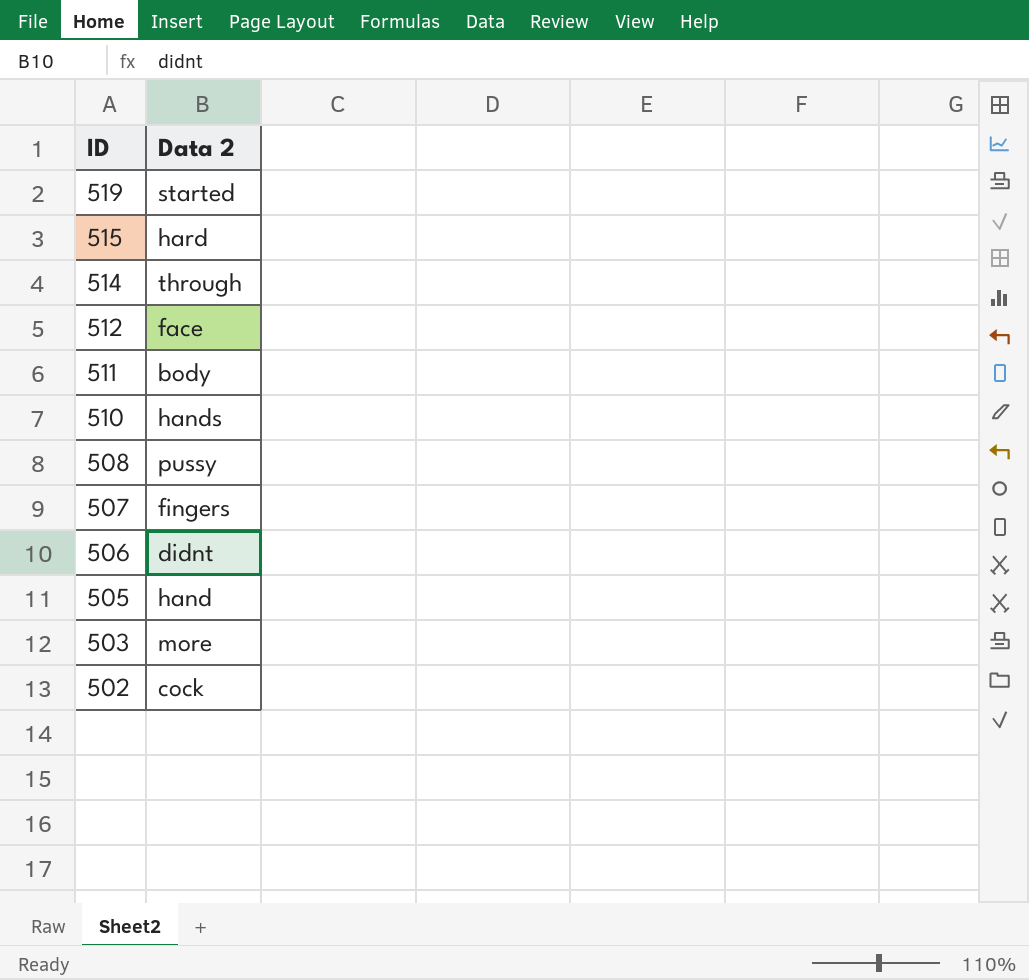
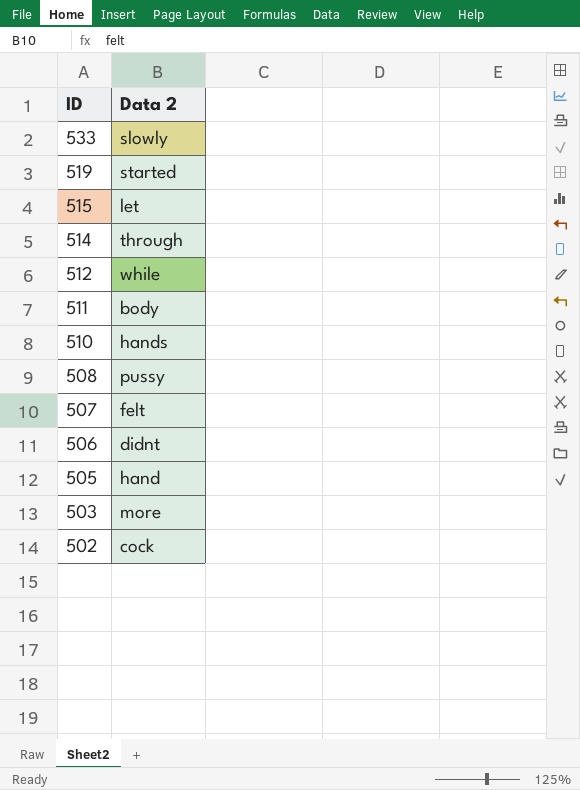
row 533: none -> slowly
515 | Data 2: hard -> let
512 | Data 2: face -> while
507 | Data 2: fingers -> felt

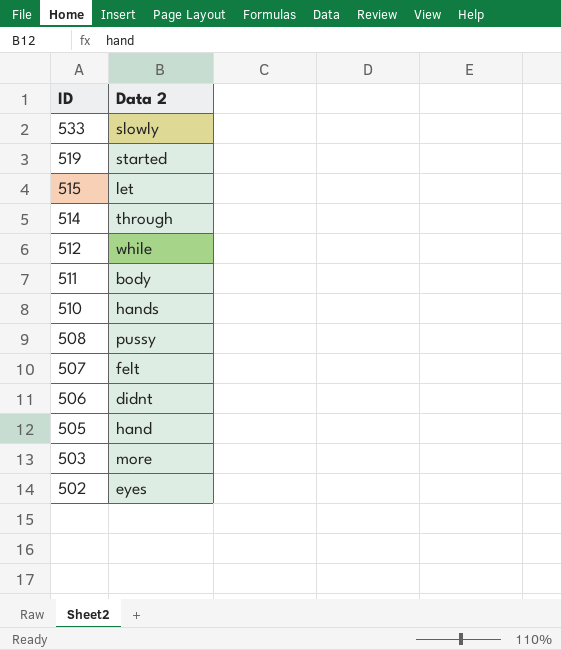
502 | Data 2: cock -> eyes

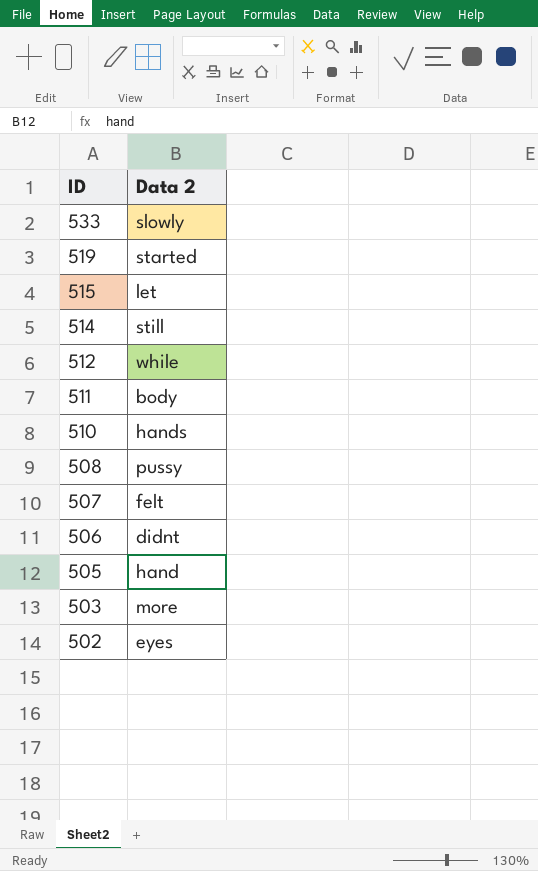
514 | Data 2: through -> still

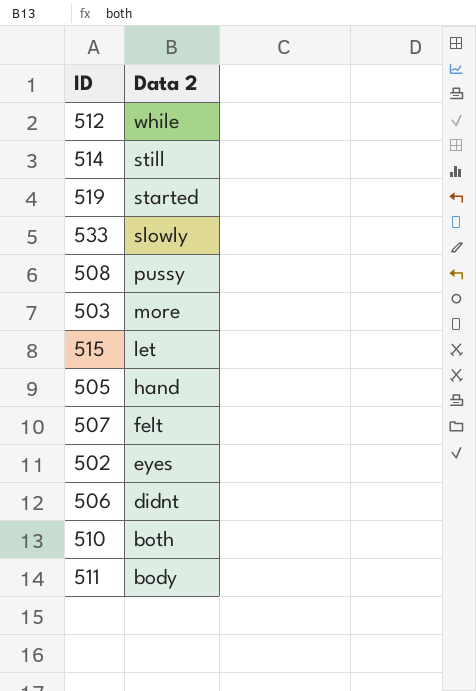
row order: ID descending -> Data 2 descending
510 | Data 2: hands -> both

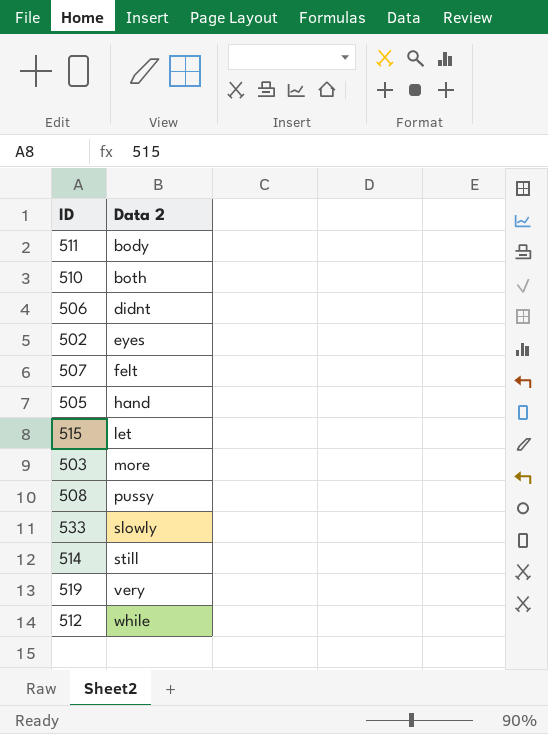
row order: Data 2 descending -> Data 2 ascending
519 | Data 2: started -> very

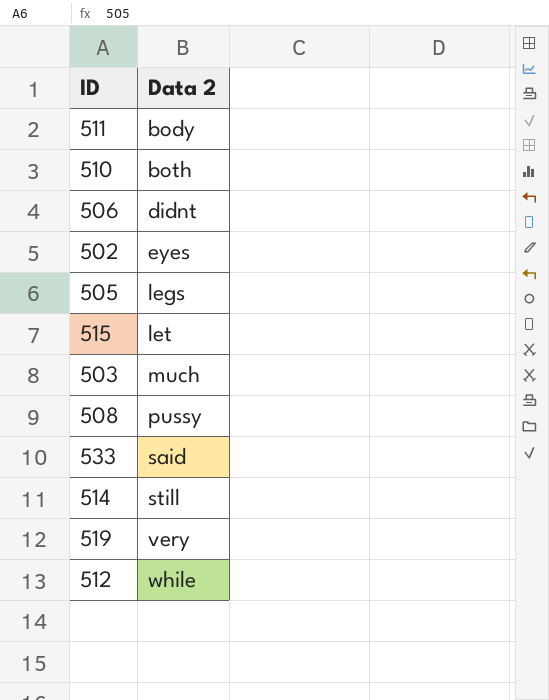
row 507: felt -> none
505 | Data 2: hand -> legs
503 | Data 2: more -> much
533 | Data 2: slowly -> said

